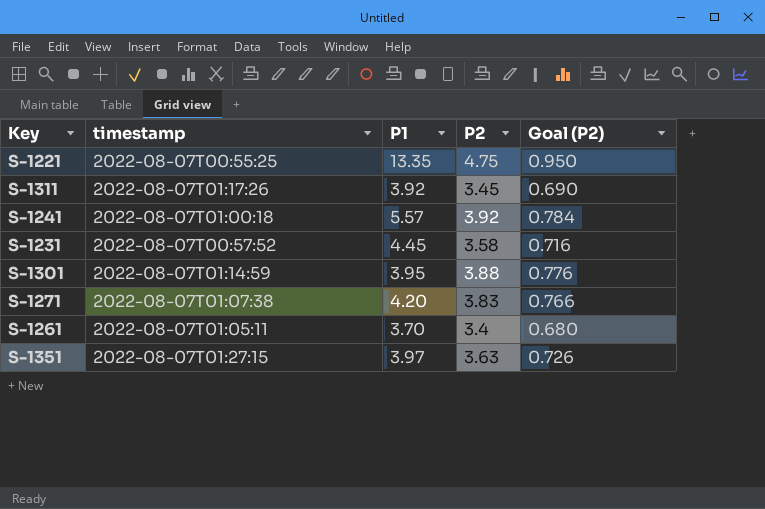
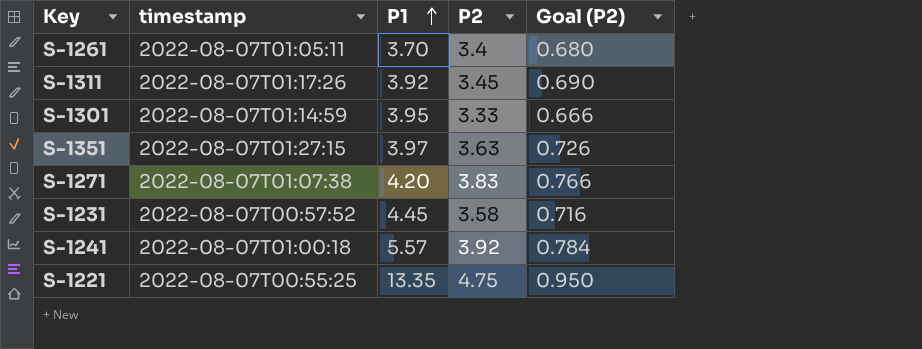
row order: none -> P1 ascending
S-1301 | P2: 3.88 -> 3.33
S-1301 | Goal (P2): 0.776 -> 0.666

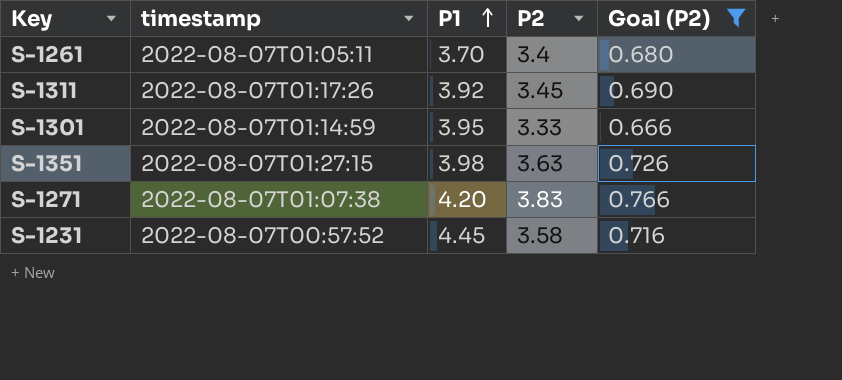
filter: none -> Goal (P2) <= 0.766
S-1351 | P1: 3.97 -> 3.98

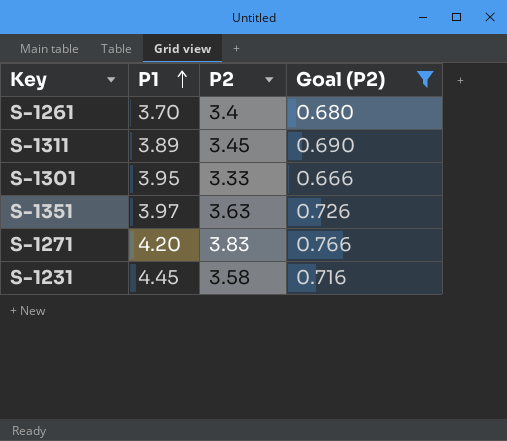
column timestamp | position: 2 -> none
S-1311 | P1: 3.92 -> 3.89
S-1351 | P1: 3.98 -> 3.97

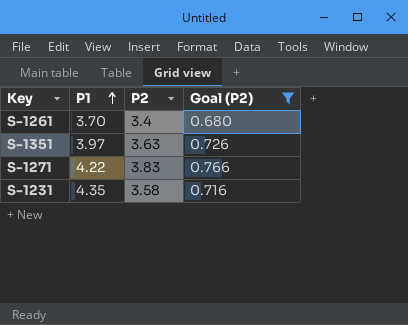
row S-1311: 3.89 | 3.45 | 0.690 -> none
row S-1301: 3.95 | 3.33 | 0.666 -> none
S-1271 | P1: 4.20 -> 4.22
S-1231 | P1: 4.45 -> 4.35

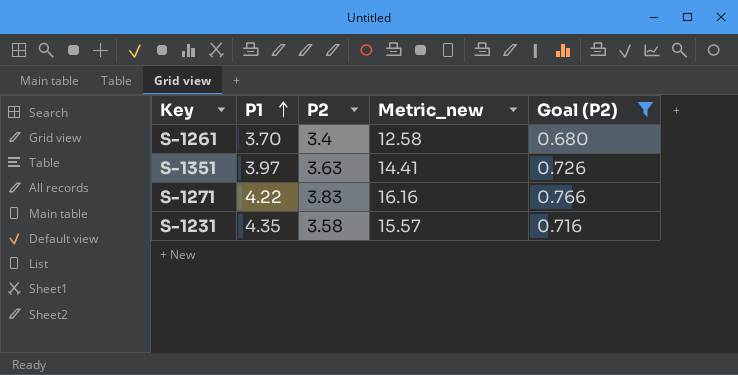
column Metric_new | formula: none -> [P1] * [P2]

